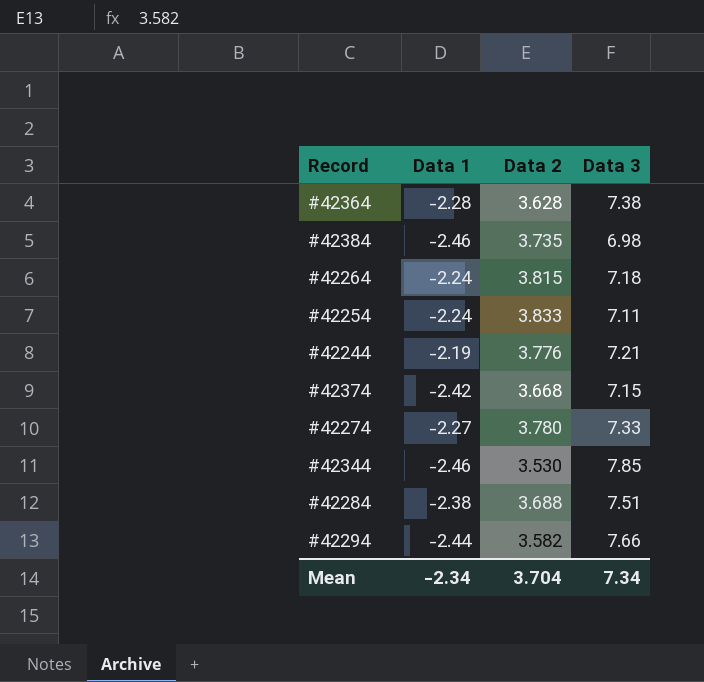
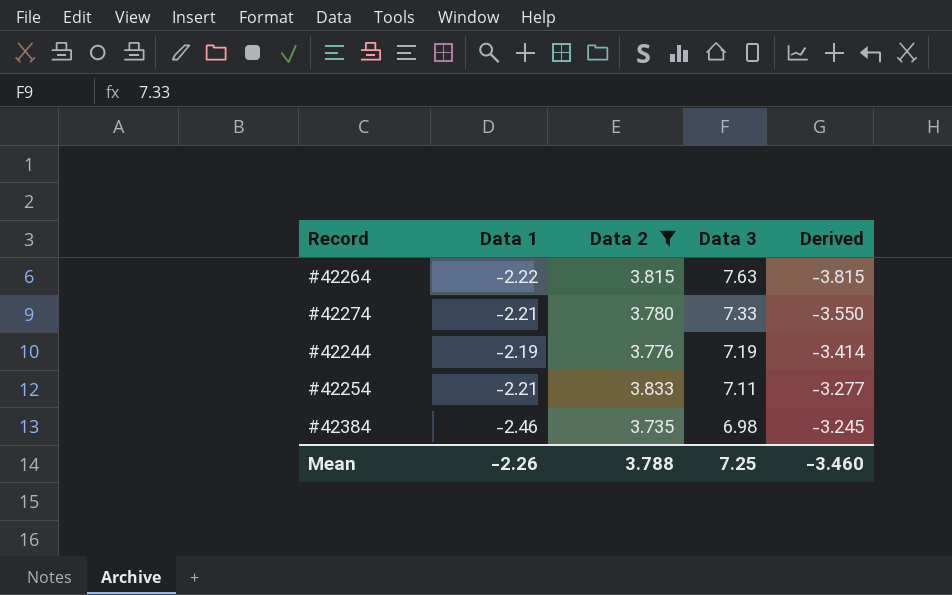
filter: none -> Data 2 >= 3.735
row order: none -> Data 3 descending
column Derived | formula: none -> [Data 2] - [Data 3]
#42264 | Data 1: -2.24 -> -2.22
#42264 | Data 3: 7.18 -> 7.63
#42274 | Data 1: -2.27 -> -2.21
#42244 | Data 3: 7.21 -> 7.19
#42254 | Data 1: -2.24 -> -2.21
Mean | Data 1: -2.34 -> -2.26
Mean | Data 2: 3.704 -> 3.788
Mean | Data 3: 7.34 -> 7.25

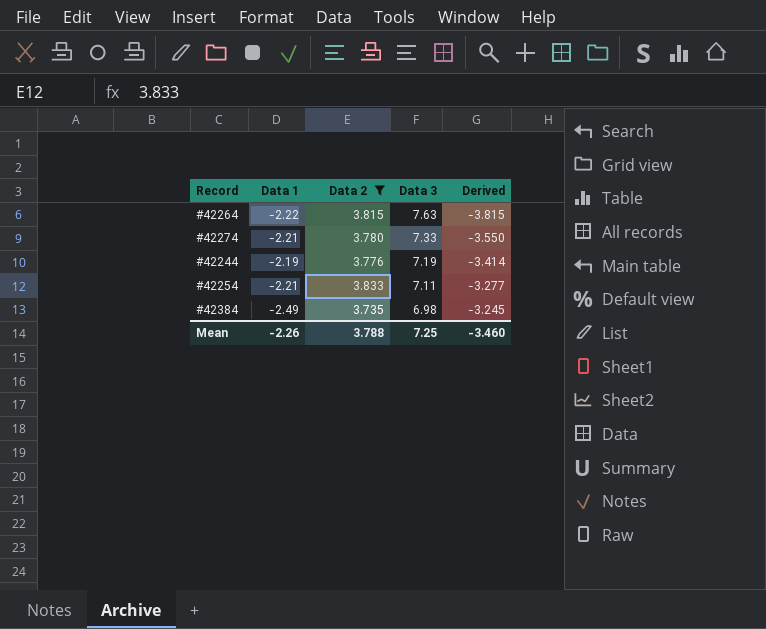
#42384 | Data 1: -2.46 -> -2.49

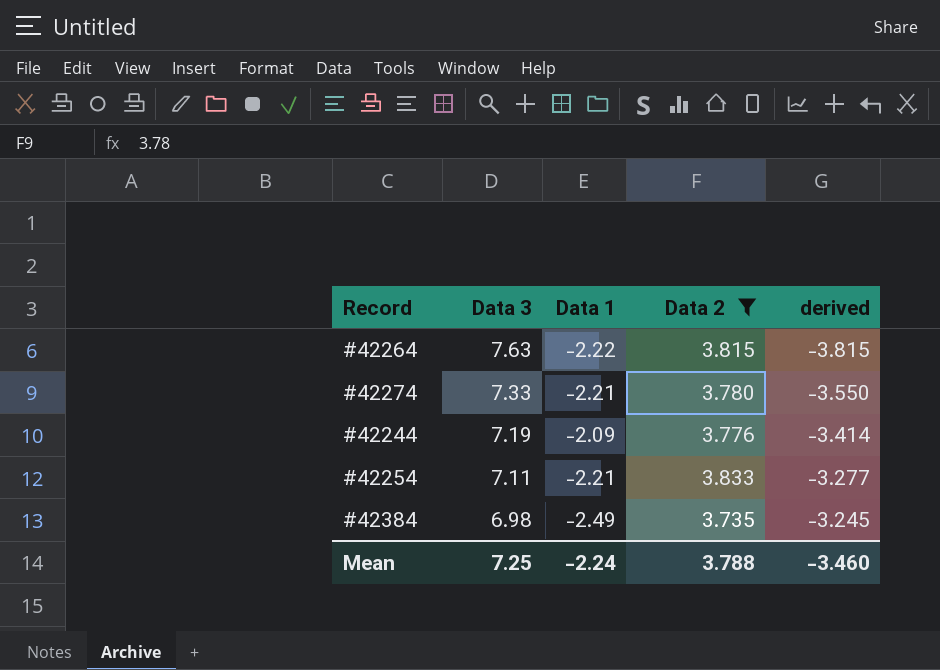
column Data 3 | position: 4 -> 2
column name: Derived -> derived
#42244 | Data 1: -2.19 -> -2.09
Mean | Data 1: -2.26 -> -2.24

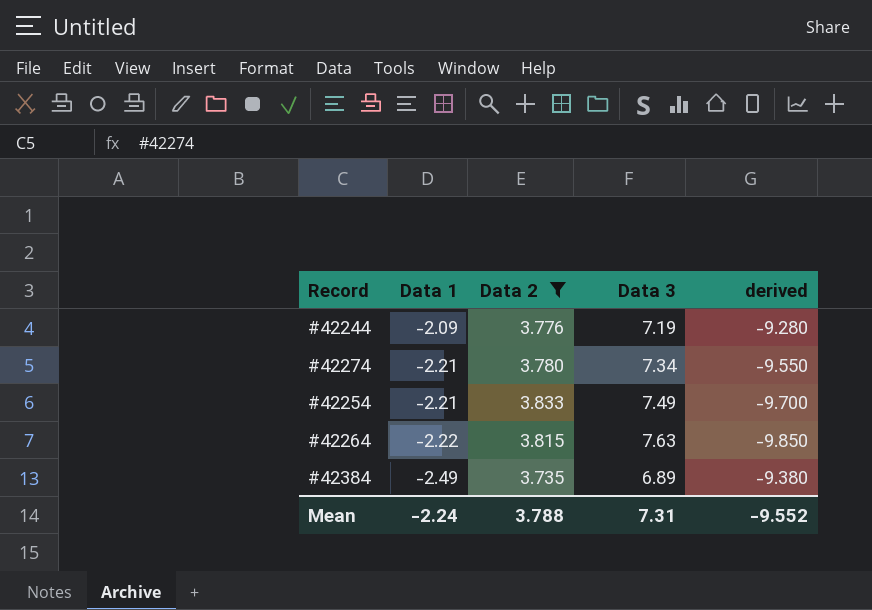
row order: Data 3 descending -> Data 1 descending
column Data 3 | position: 2 -> 4
column derived | formula: [Data 2] - [Data 3] -> [Data 1] - [Data 3]
#42274 | Data 3: 7.33 -> 7.34
#42254 | Data 3: 7.11 -> 7.49
#42384 | Data 3: 6.98 -> 6.89
Mean | Data 3: 7.25 -> 7.31
Mean | derived: -3.460 -> -9.552

